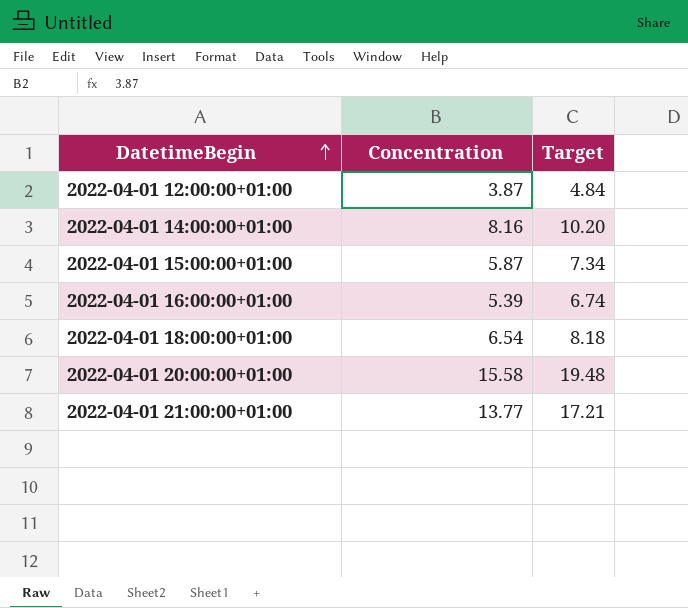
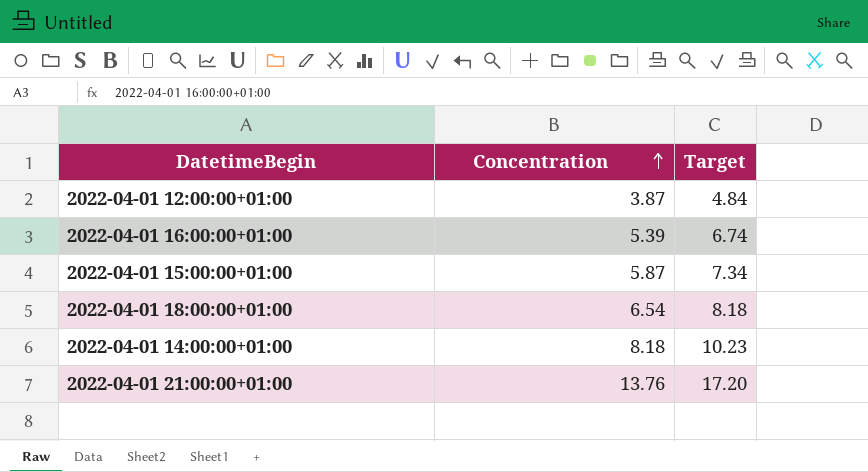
row order: DatetimeBegin ascending -> Concentration ascending
row 2022-04-01 20:00:00+01:00: 15.58 | 19.48 -> none
2022-04-01 14:00:00+01:00 | Concentration: 8.16 -> 8.18
2022-04-01 14:00:00+01:00 | Target: 10.20 -> 10.23
2022-04-01 21:00:00+01:00 | Concentration: 13.77 -> 13.76
2022-04-01 21:00:00+01:00 | Target: 17.21 -> 17.20

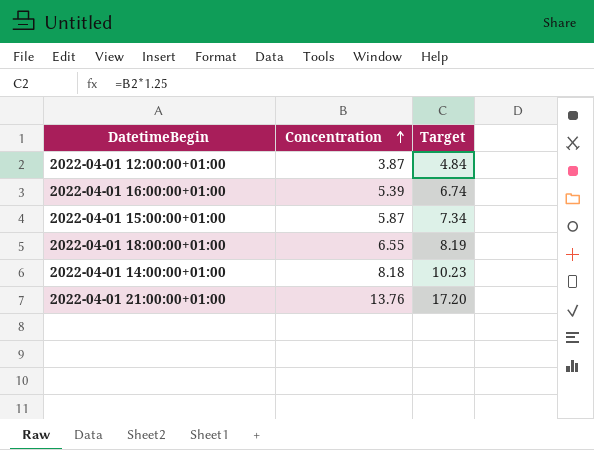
2022-04-01 18:00:00+01:00 | Concentration: 6.54 -> 6.55
2022-04-01 18:00:00+01:00 | Target: 8.18 -> 8.19

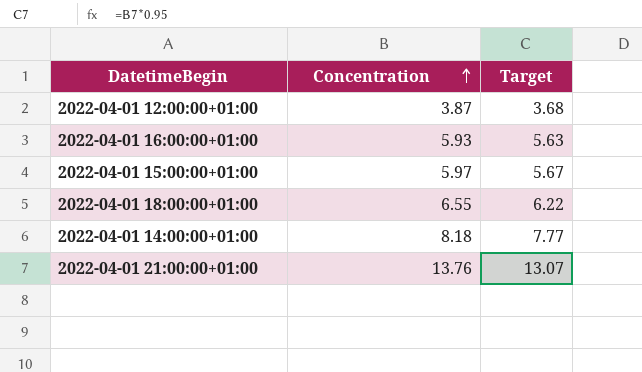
column Target | formula: [Concentration] * 1.25 -> [Concentration] * 0.95
2022-04-01 16:00:00+01:00 | Concentration: 5.39 -> 5.93
2022-04-01 15:00:00+01:00 | Concentration: 5.87 -> 5.97

